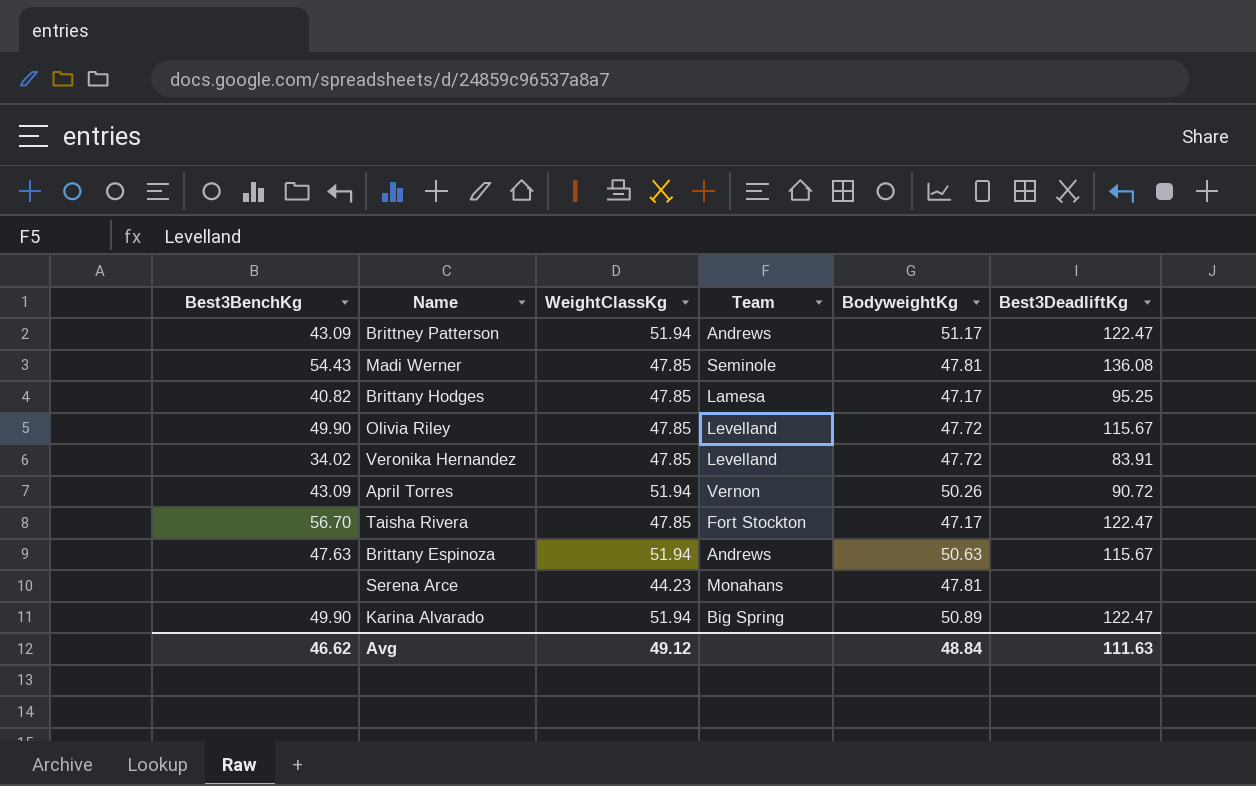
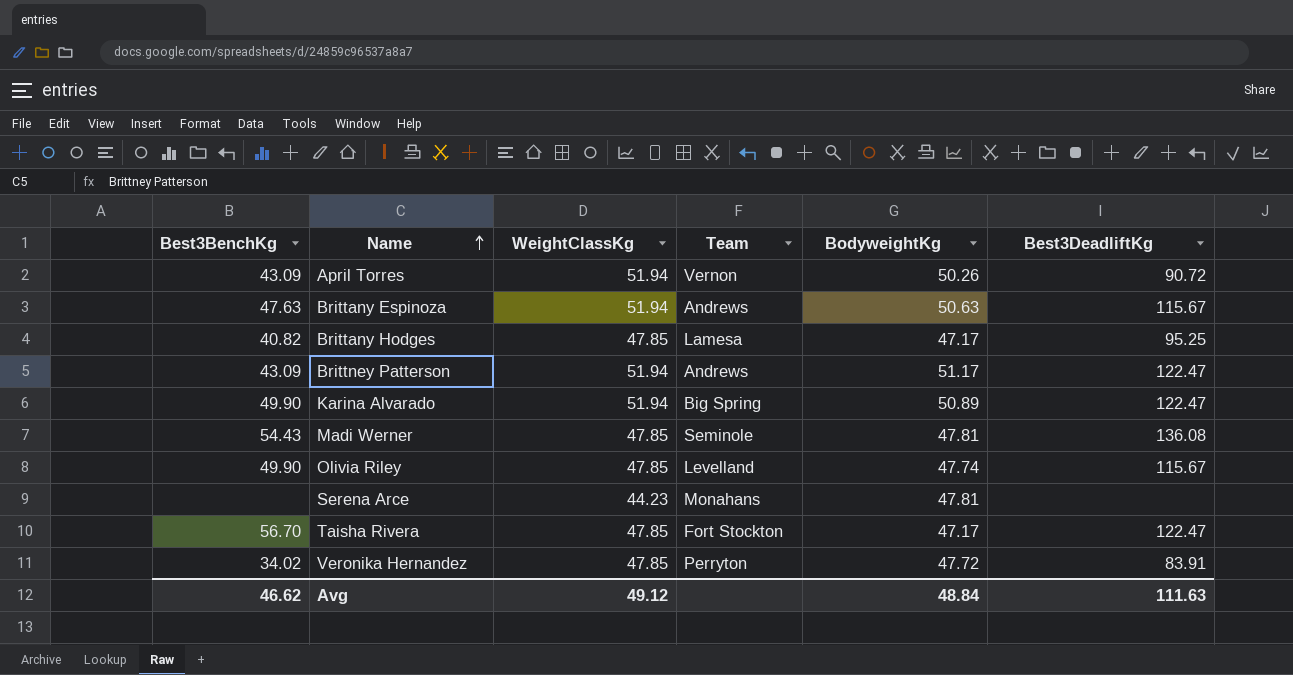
row order: none -> Name ascending
Olivia Riley | BodyweightKg: 47.72 -> 47.74
Veronika Hernandez | Team: Levelland -> Perryton

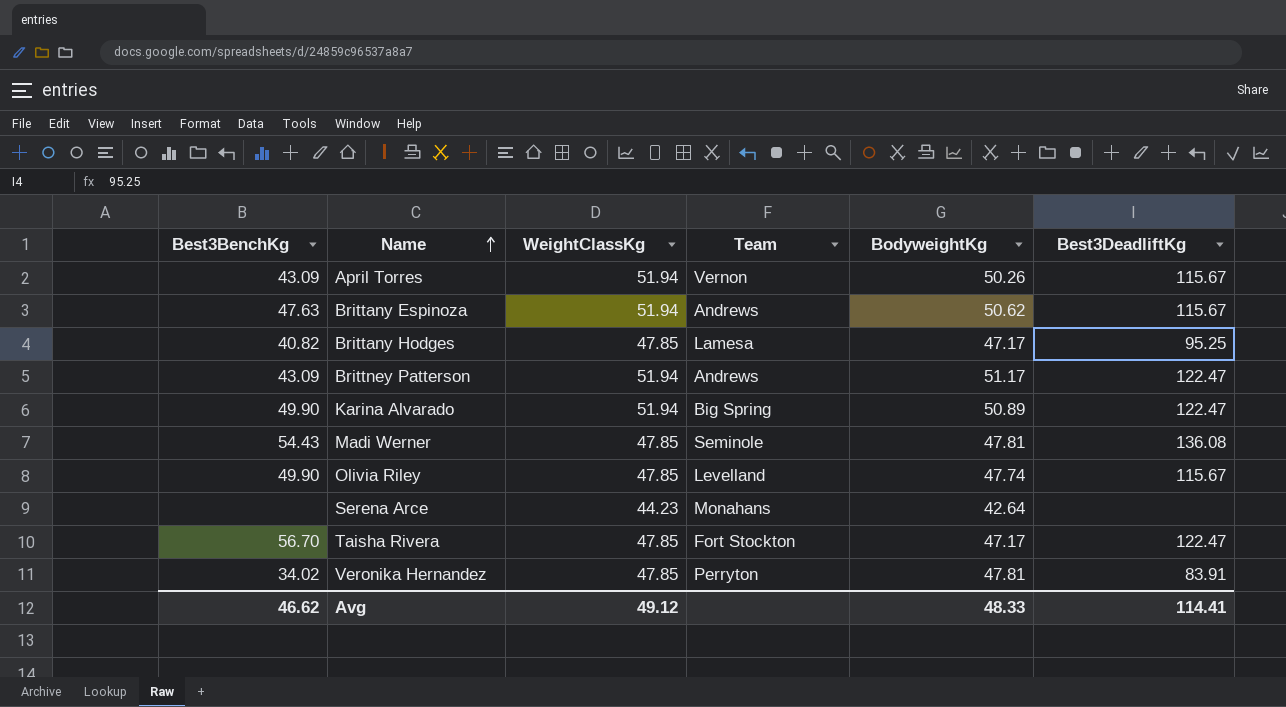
April Torres | Best3DeadliftKg: 90.72 -> 115.67
Brittany Espinoza | BodyweightKg: 50.63 -> 50.62
Serena Arce | BodyweightKg: 47.81 -> 42.64
Veronika Hernandez | BodyweightKg: 47.72 -> 47.81
Avg | BodyweightKg: 48.84 -> 48.33
Avg | Best3DeadliftKg: 111.63 -> 114.41

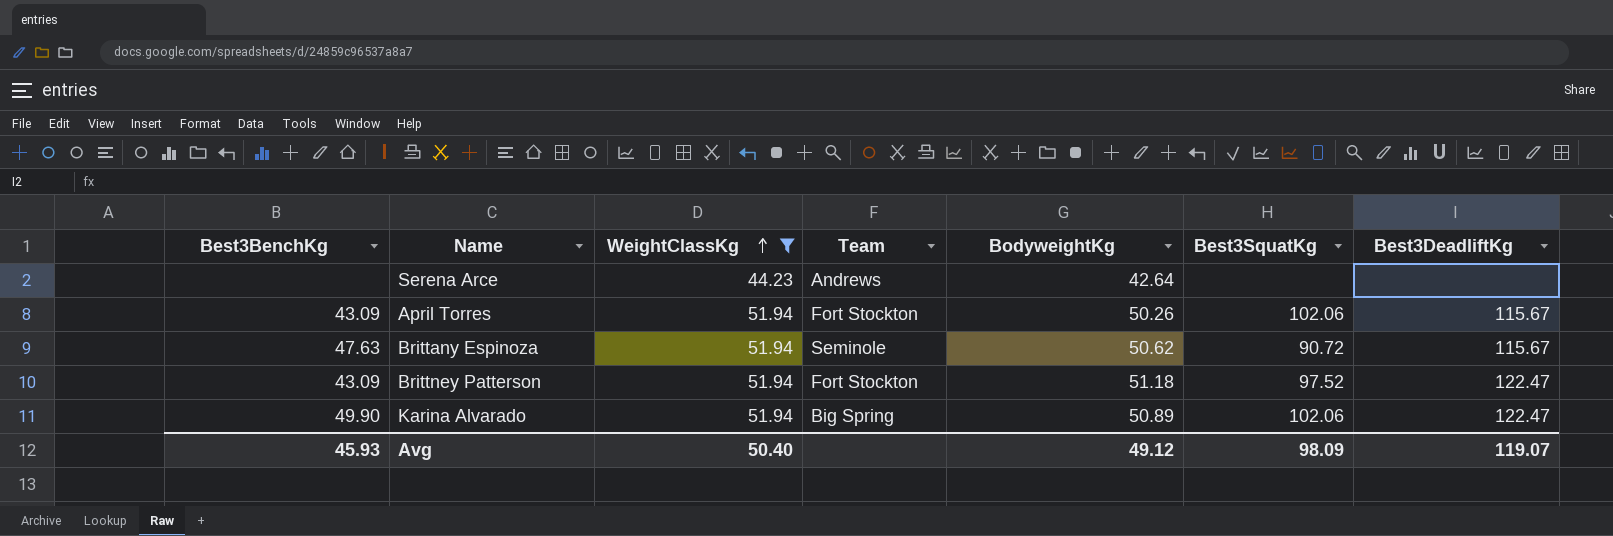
filter: none -> WeightClassKg != 47.85
row order: Name ascending -> WeightClassKg ascending
column Best3SquatKg | position: none -> 6
Serena Arce | Team: Monahans -> Andrews
April Torres | Team: Vernon -> Fort Stockton
Brittany Espinoza | Team: Andrews -> Seminole
Brittney Patterson | Team: Andrews -> Fort Stockton
Brittney Patterson | BodyweightKg: 51.17 -> 51.18
Avg | Best3BenchKg: 46.62 -> 45.93
Avg | WeightClassKg: 49.12 -> 50.40
Avg | BodyweightKg: 48.33 -> 49.12
Avg | Best3DeadliftKg: 114.41 -> 119.07

